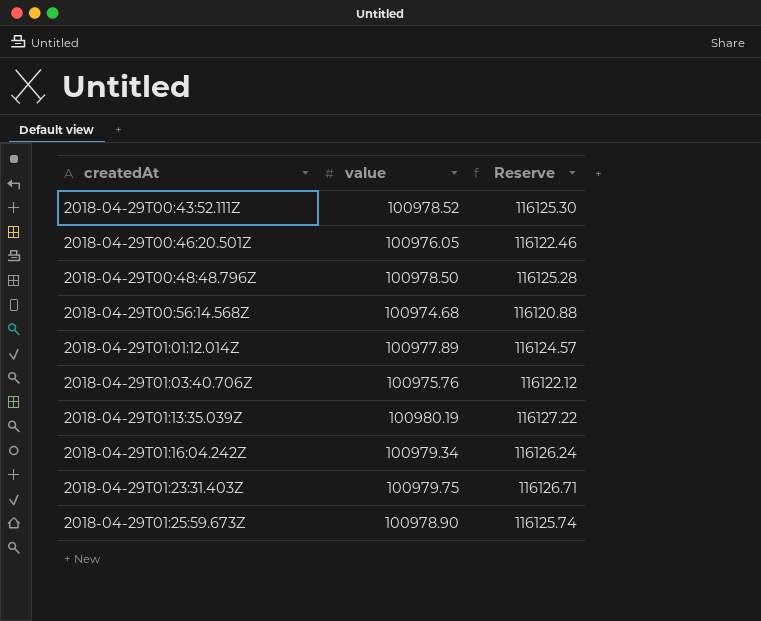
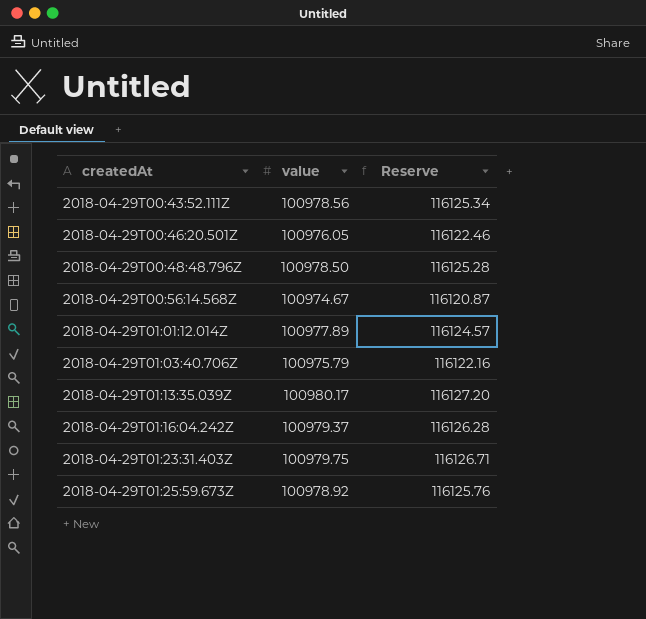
2018-04-29T00:43:52.111Z | value: 100978.52 -> 100978.56
2018-04-29T00:43:52.111Z | Reserve: 116125.30 -> 116125.34
2018-04-29T00:56:14.568Z | value: 100974.68 -> 100974.67
2018-04-29T00:56:14.568Z | Reserve: 116120.88 -> 116120.87
2018-04-29T01:03:40.706Z | value: 100975.76 -> 100975.79
2018-04-29T01:03:40.706Z | Reserve: 116122.12 -> 116122.16
2018-04-29T01:13:35.039Z | value: 100980.19 -> 100980.17
2018-04-29T01:13:35.039Z | Reserve: 116127.22 -> 116127.20
2018-04-29T01:16:04.242Z | value: 100979.34 -> 100979.37
2018-04-29T01:16:04.242Z | Reserve: 116126.24 -> 116126.28
2018-04-29T01:25:59.673Z | value: 100978.90 -> 100978.92
2018-04-29T01:25:59.673Z | Reserve: 116125.74 -> 116125.76

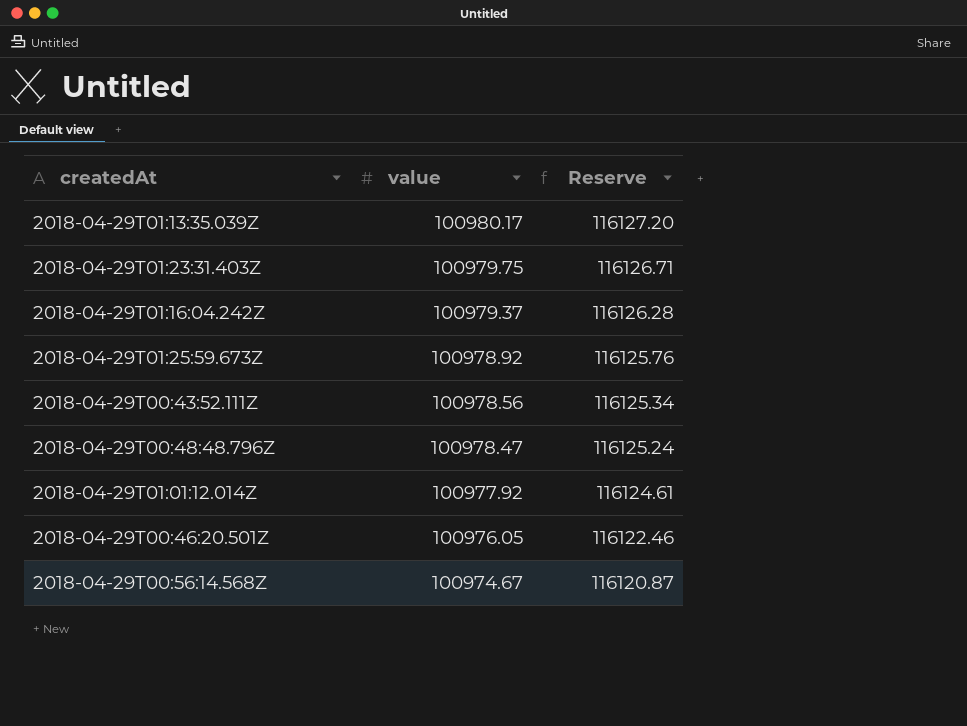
row order: createdAt ascending -> value descending
row 2018-04-29T01:03:40.706Z: 100975.79 | 116122.16 -> none
2018-04-29T00:48:48.796Z | value: 100978.50 -> 100978.47
2018-04-29T00:48:48.796Z | Reserve: 116125.28 -> 116125.24
2018-04-29T01:01:12.014Z | value: 100977.89 -> 100977.92
2018-04-29T01:01:12.014Z | Reserve: 116124.57 -> 116124.61

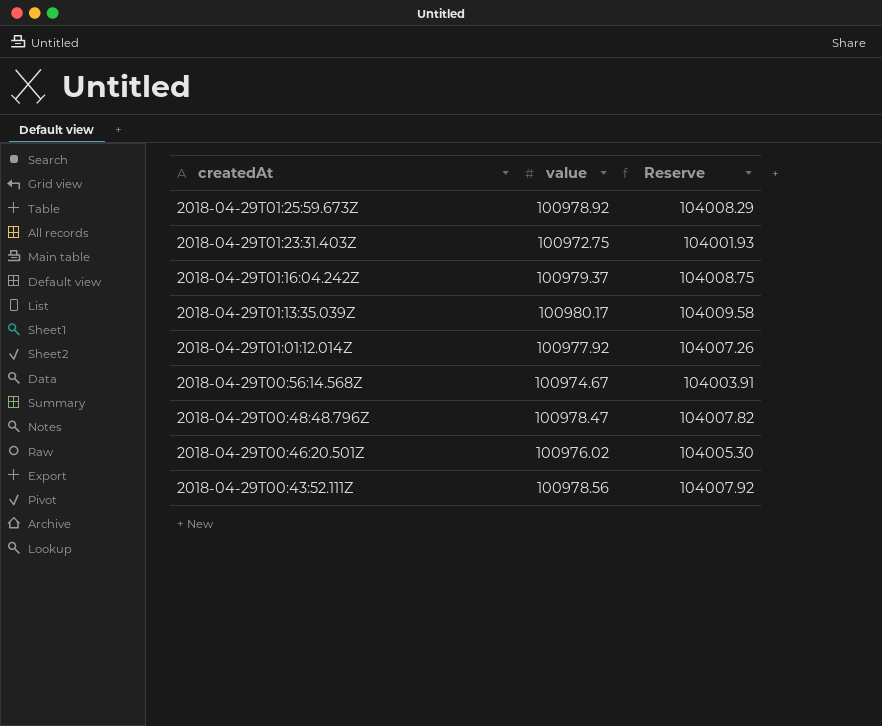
row order: value descending -> createdAt descending
column Reserve | formula: [value] * 1.15 -> [value] * 1.03
2018-04-29T01:23:31.403Z | value: 100979.75 -> 100972.75
2018-04-29T00:46:20.501Z | value: 100976.05 -> 100976.02

